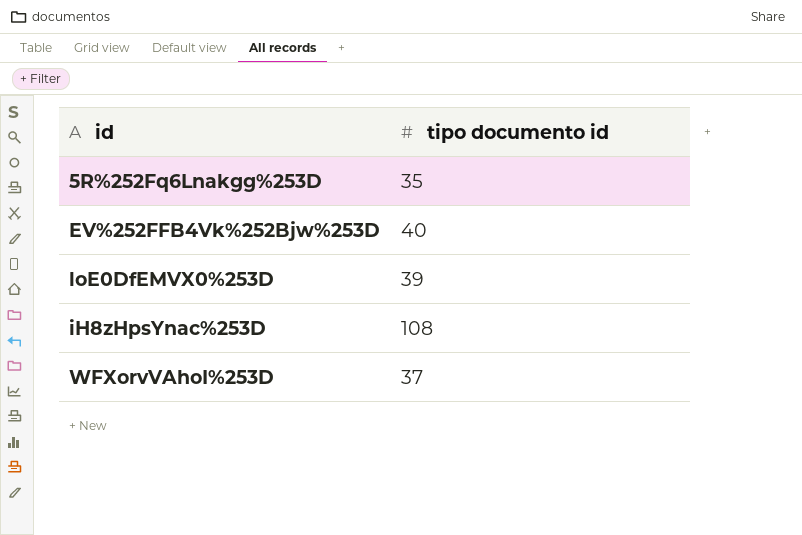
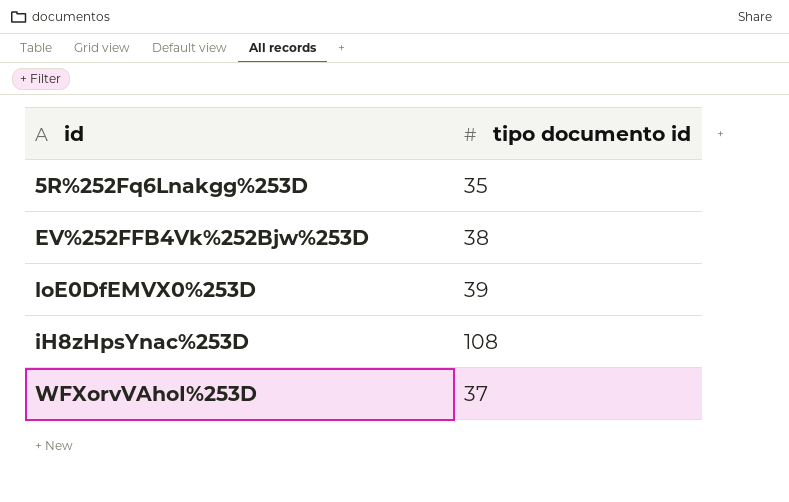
EV%252FFB4Vk%252Bjw%253D | tipo documento id: 40 -> 38

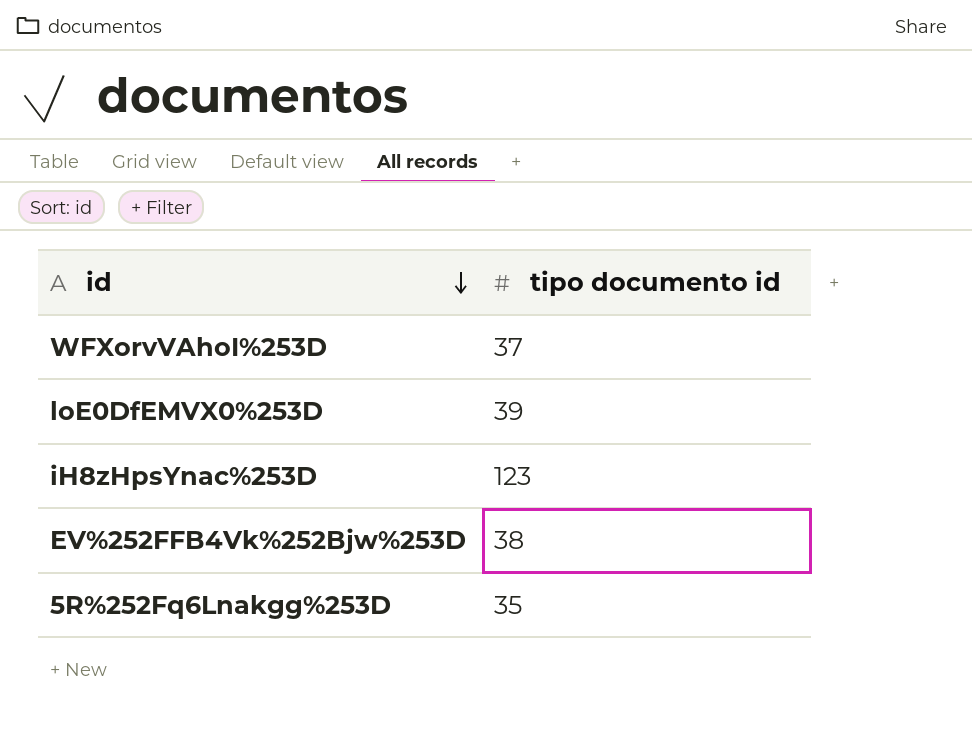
row order: none -> id descending
iH8zHpsYnac%253D | tipo documento id: 108 -> 123

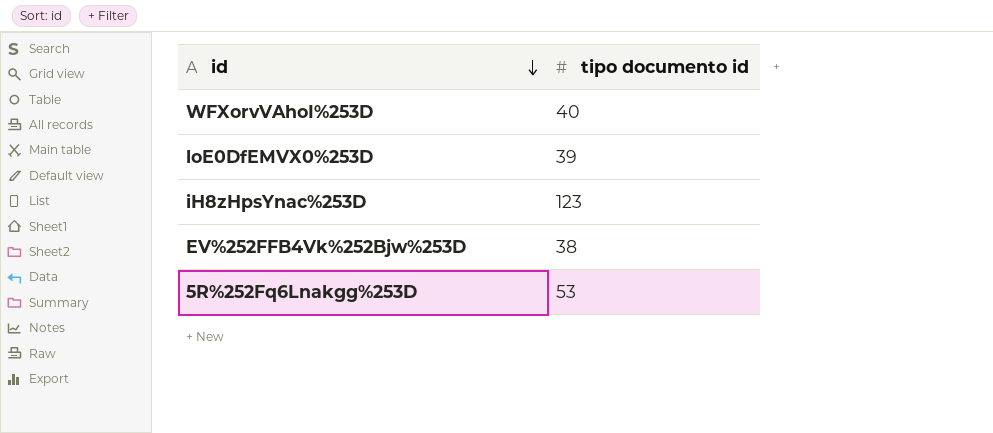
WFXorvVAhoI%253D | tipo documento id: 37 -> 40
5R%252Fq6Lnakgg%253D | tipo documento id: 35 -> 53

